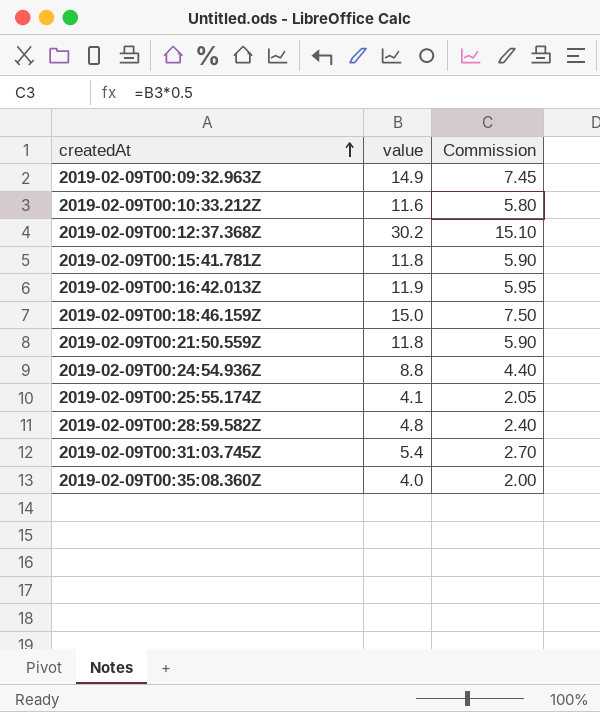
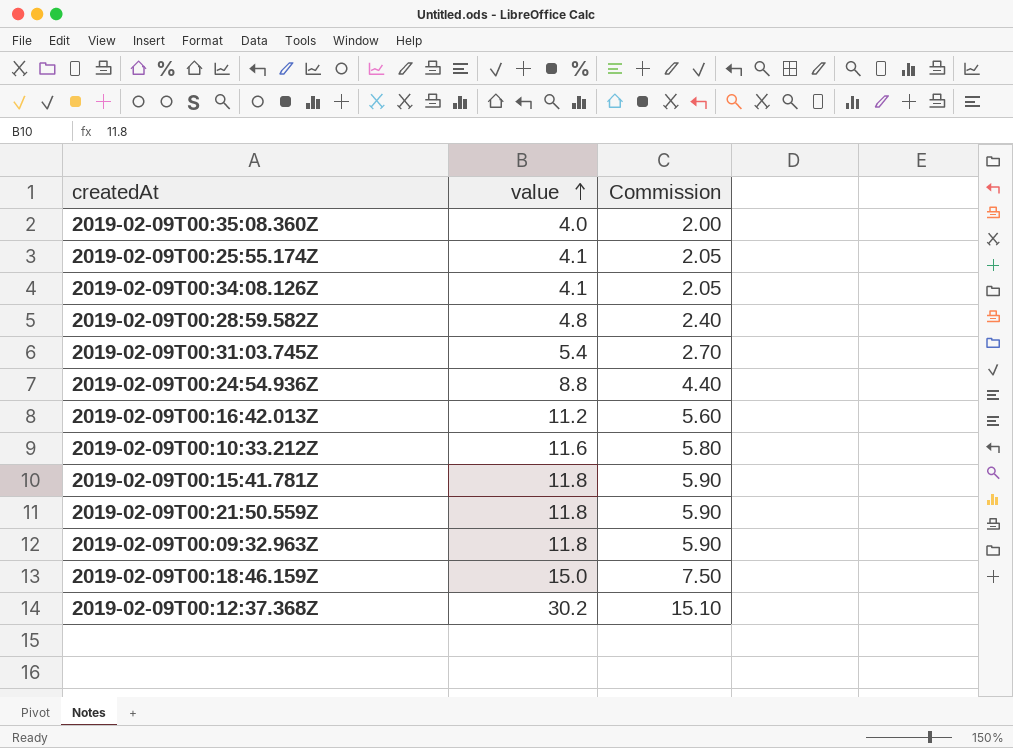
row order: createdAt ascending -> value ascending
row 2019-02-09T00:34:08.126Z: none -> 4.1 | 2.05
2019-02-09T00:16:42.013Z | value: 11.9 -> 11.2
2019-02-09T00:16:42.013Z | Commission: 5.95 -> 5.60
2019-02-09T00:09:32.963Z | value: 14.9 -> 11.8
2019-02-09T00:09:32.963Z | Commission: 7.45 -> 5.90

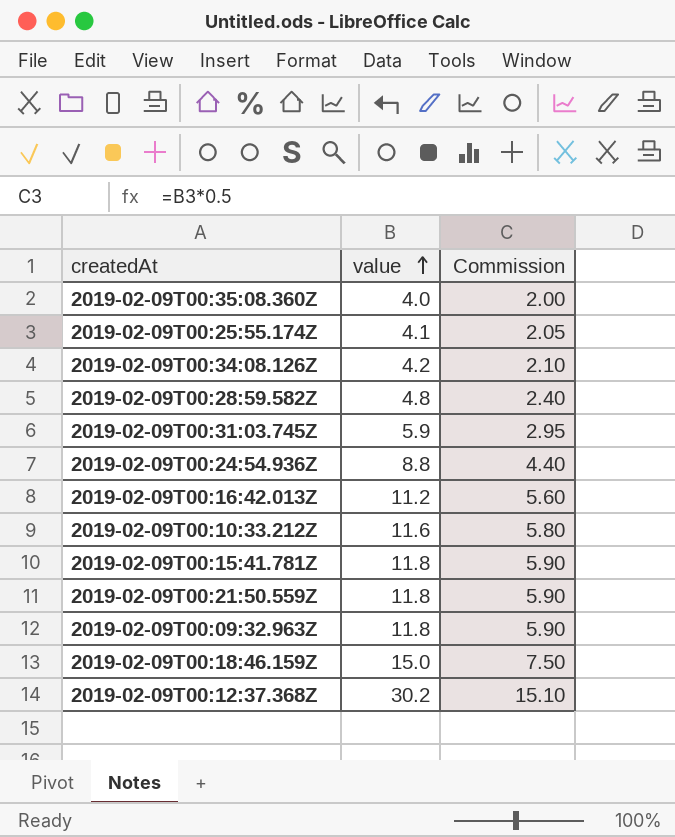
2019-02-09T00:34:08.126Z | value: 4.1 -> 4.2
2019-02-09T00:34:08.126Z | Commission: 2.05 -> 2.10
2019-02-09T00:31:03.745Z | value: 5.4 -> 5.9
2019-02-09T00:31:03.745Z | Commission: 2.70 -> 2.95

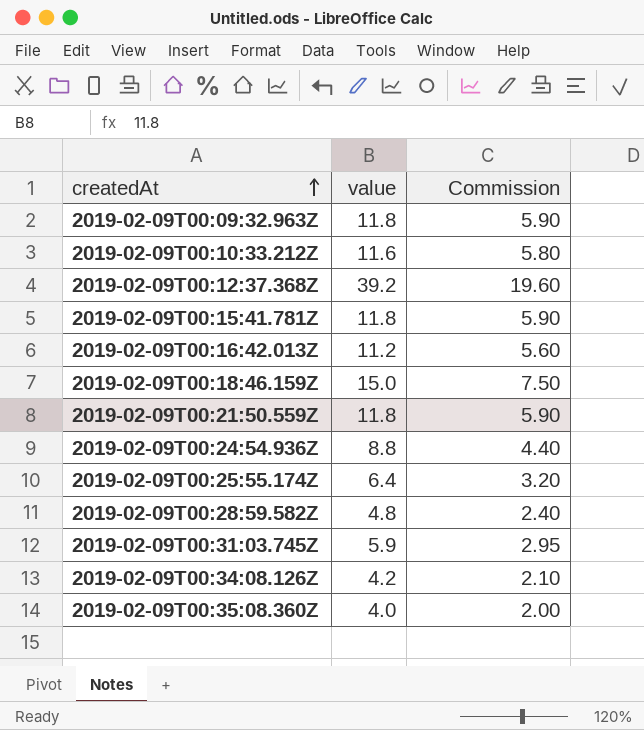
row order: value ascending -> createdAt ascending
2019-02-09T00:12:37.368Z | value: 30.2 -> 39.2
2019-02-09T00:12:37.368Z | Commission: 15.10 -> 19.60
2019-02-09T00:25:55.174Z | value: 4.1 -> 6.4
2019-02-09T00:25:55.174Z | Commission: 2.05 -> 3.20

